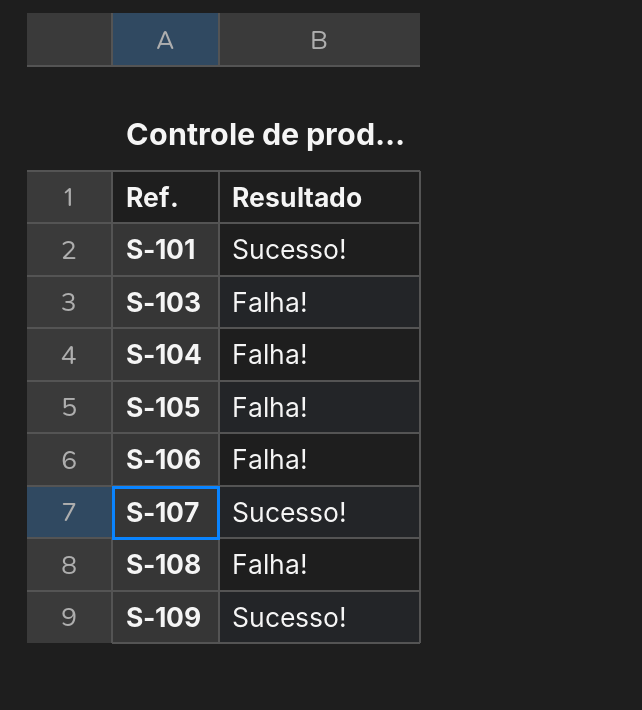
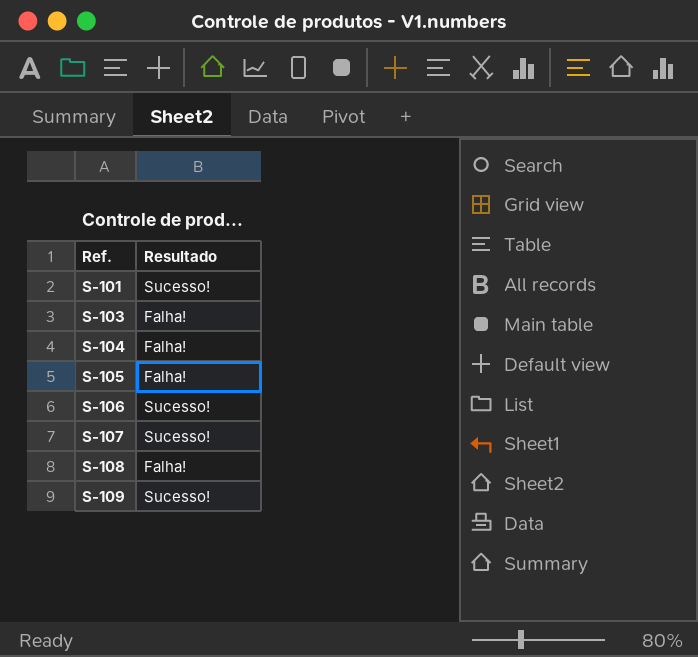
S-106 | Resultado: Falha! -> Sucesso!

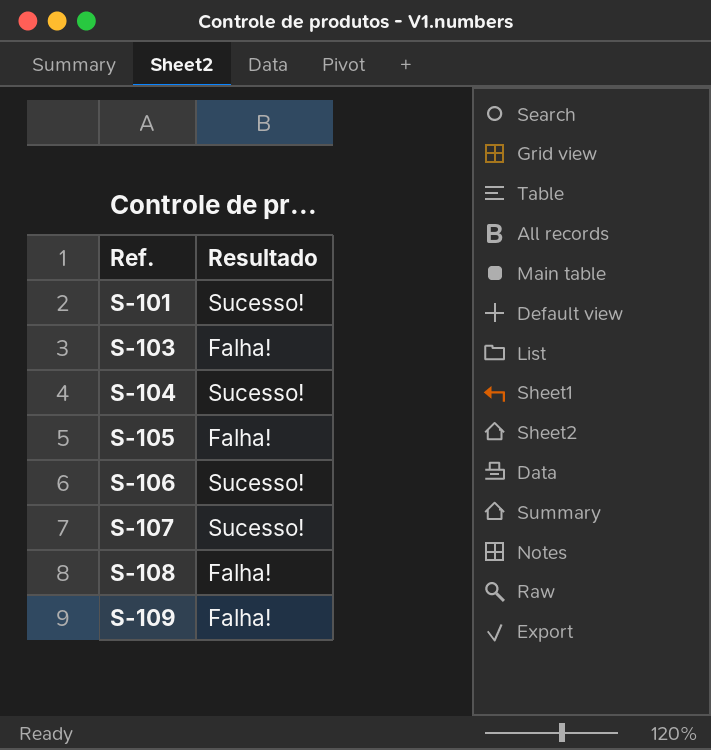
S-104 | Resultado: Falha! -> Sucesso!
S-109 | Resultado: Sucesso! -> Falha!

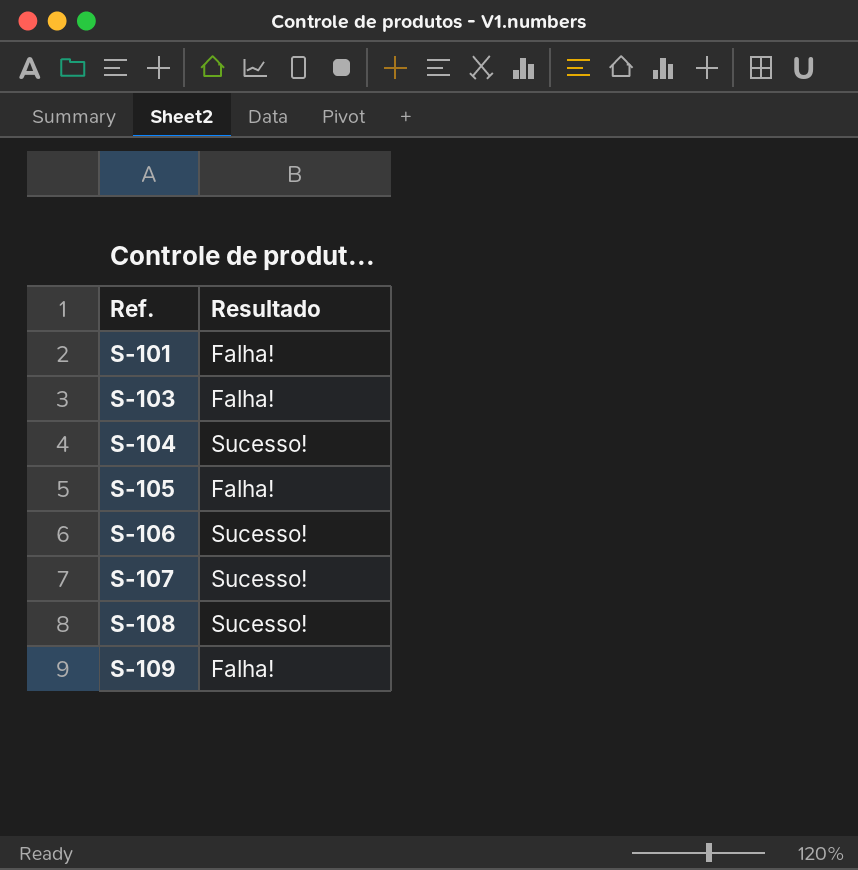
S-101 | Resultado: Sucesso! -> Falha!
S-108 | Resultado: Falha! -> Sucesso!

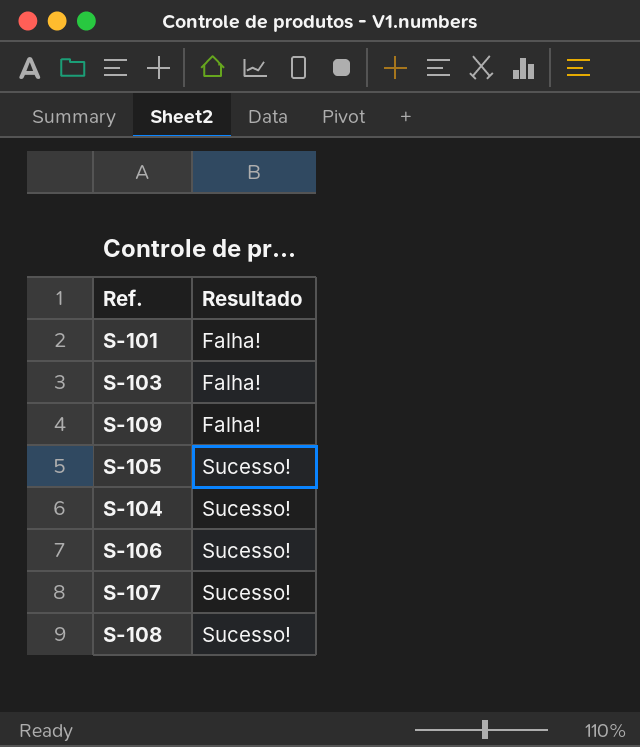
row order: Ref. ascending -> Resultado ascending
S-105 | Resultado: Falha! -> Sucesso!

